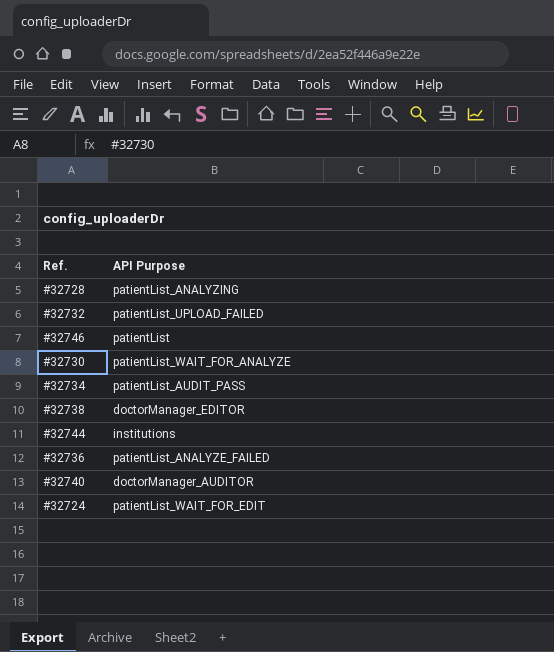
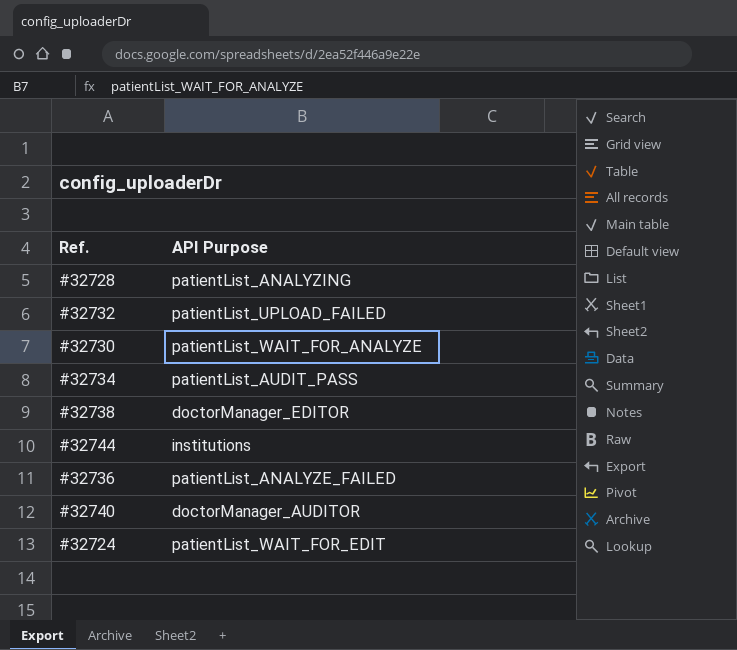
row #32746: patientList -> none

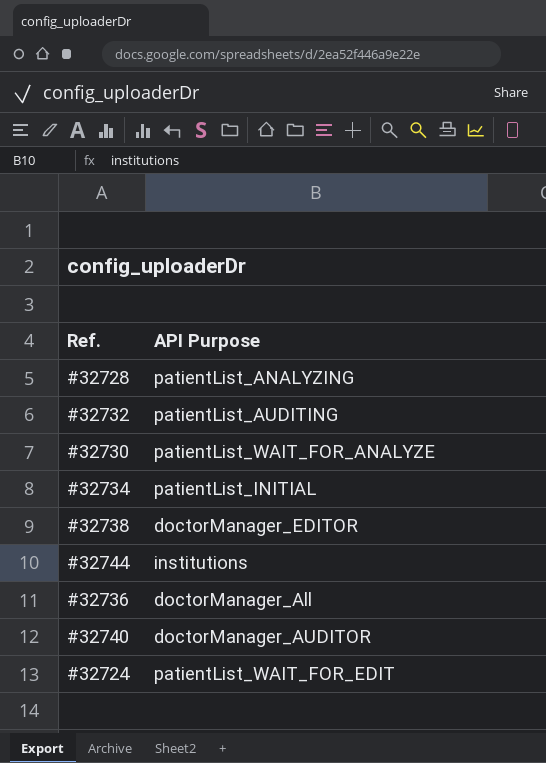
#32732 | API Purpose: patientList_UPLOAD_FAILED -> patientList_AUDITING
#32734 | API Purpose: patientList_AUDIT_PASS -> patientList_INITIAL
#32736 | API Purpose: patientList_ANALYZE_FAILED -> doctorManager_All

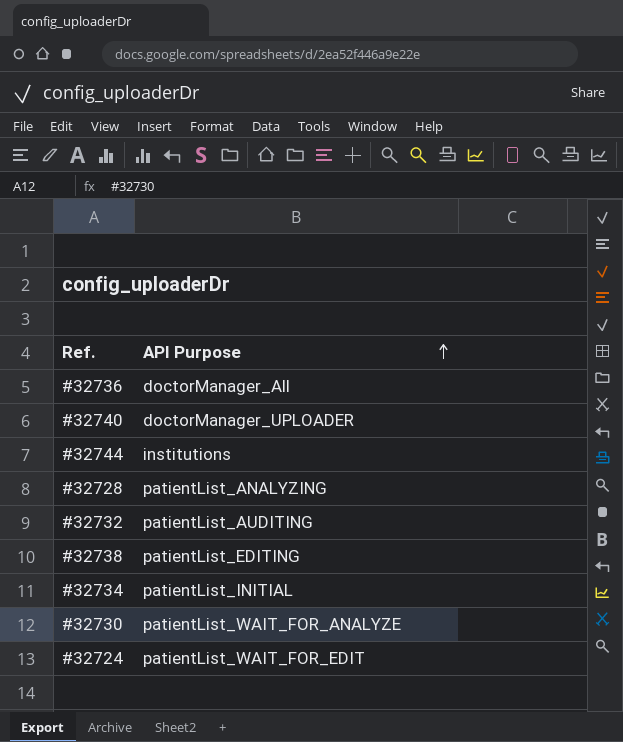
row order: none -> API Purpose ascending
#32740 | API Purpose: doctorManager_AUDITOR -> doctorManager_UPLOADER
#32738 | API Purpose: doctorManager_EDITOR -> patientList_EDITING

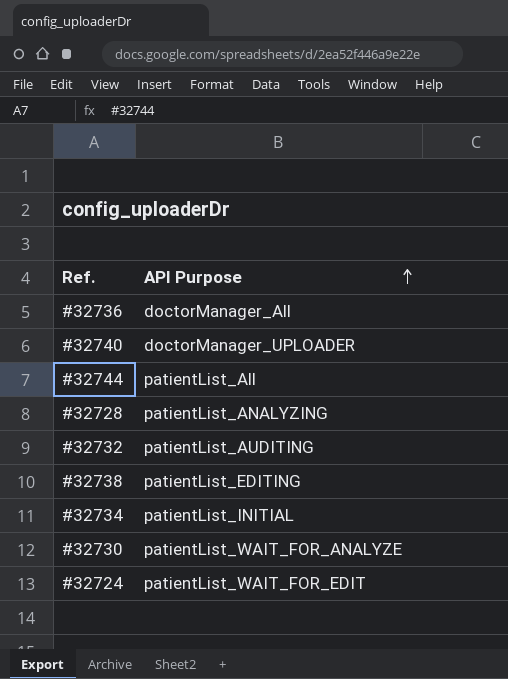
#32744 | API Purpose: institutions -> patientList_All

